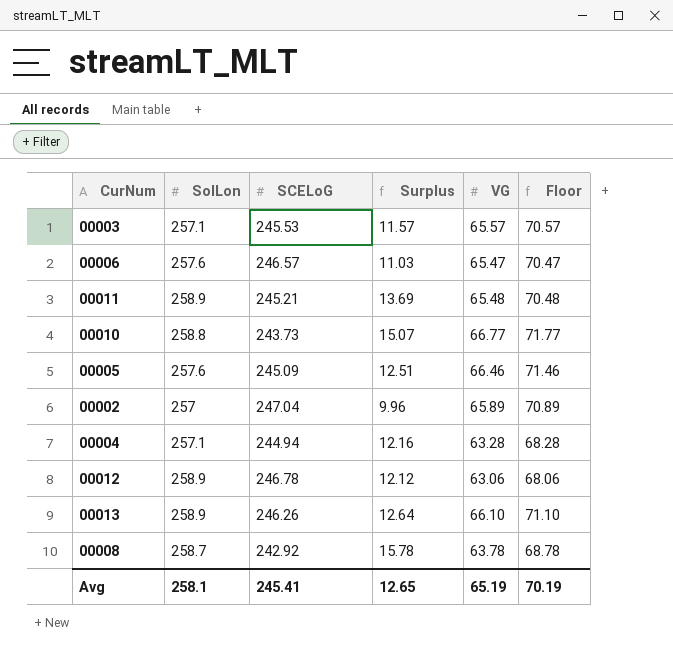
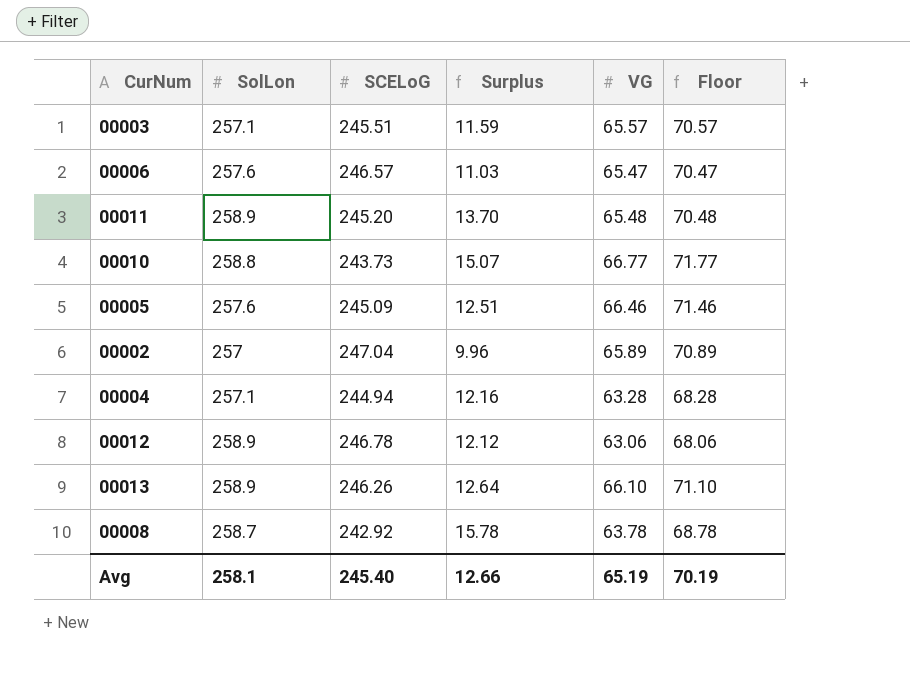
00003 | SCELoG: 245.53 -> 245.51
00003 | Surplus: 11.57 -> 11.59
00011 | SCELoG: 245.21 -> 245.20
00011 | Surplus: 13.69 -> 13.70
Avg | SCELoG: 245.41 -> 245.40
Avg | Surplus: 12.65 -> 12.66

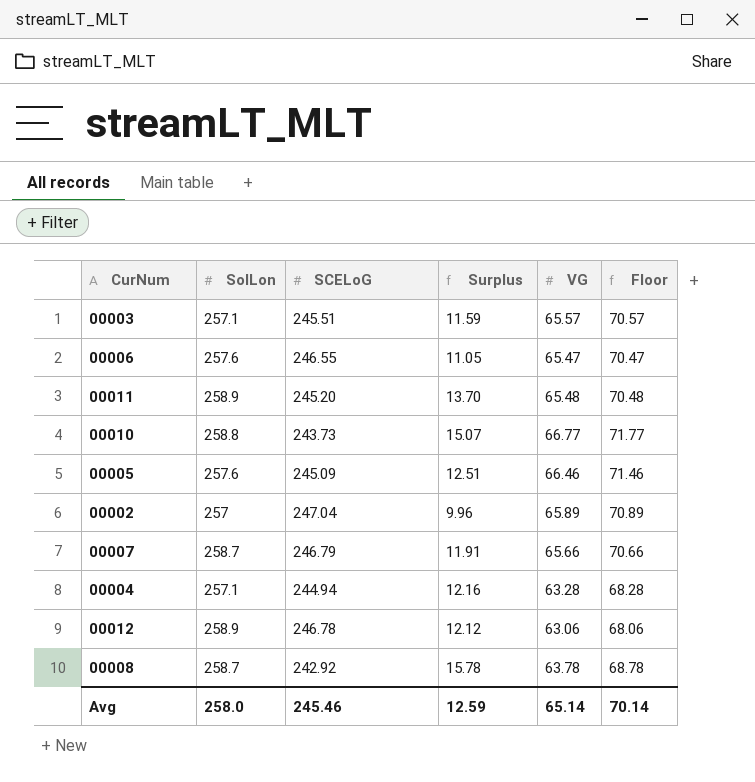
row 00013: 258.9 | 246.26 | 12.64 | 66.10 | 71.10 -> none
00006 | SCELoG: 246.57 -> 246.55
00006 | Surplus: 11.03 -> 11.05
row 00007: none -> 258.7 | 246.79 | 11.91 | 65.66 | 70.66
Avg | SolLon: 258.1 -> 258.0
Avg | SCELoG: 245.40 -> 245.46
Avg | Surplus: 12.66 -> 12.59
Avg | VG: 65.19 -> 65.14
Avg | Floor: 70.19 -> 70.14

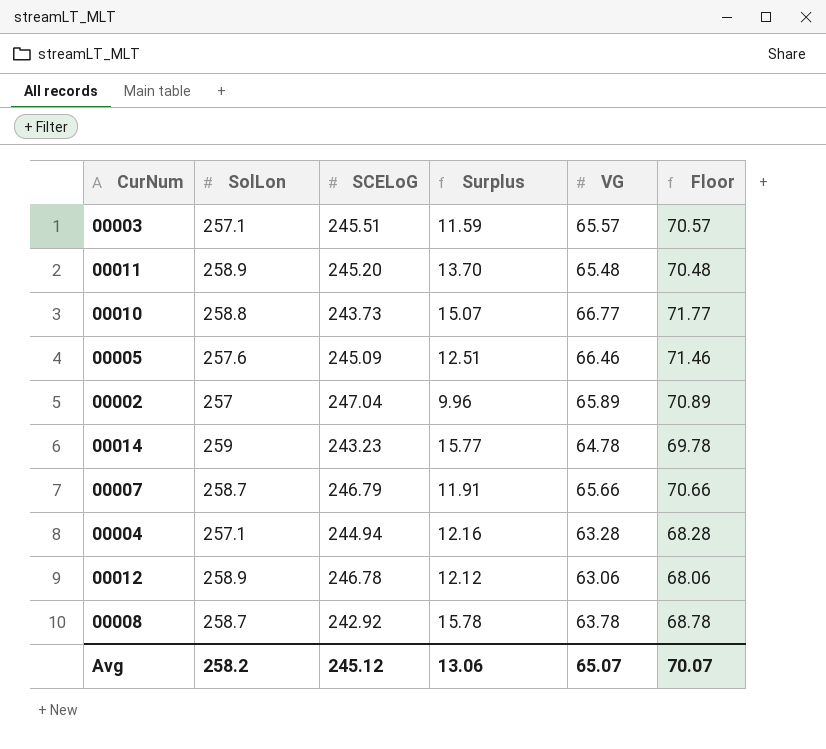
row 00006: 257.6 | 246.55 | 11.05 | 65.47 | 70.47 -> none
row 00014: none -> 259 | 243.23 | 15.77 | 64.78 | 69.78
Avg | SolLon: 258.0 -> 258.2
Avg | SCELoG: 245.46 -> 245.12
Avg | Surplus: 12.59 -> 13.06
Avg | VG: 65.14 -> 65.07
Avg | Floor: 70.14 -> 70.07

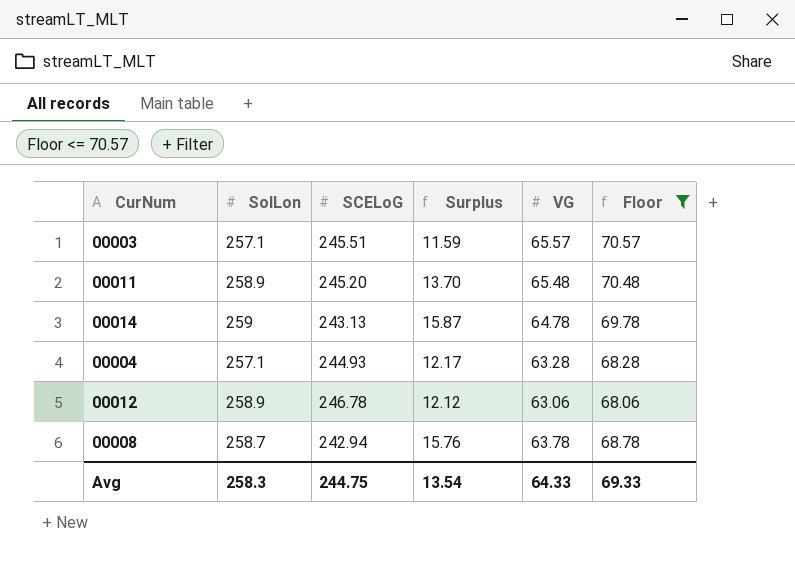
filter: none -> Floor <= 70.57
00014 | SCELoG: 243.23 -> 243.13
00014 | Surplus: 15.77 -> 15.87
00004 | SCELoG: 244.94 -> 244.93
00004 | Surplus: 12.16 -> 12.17
00008 | SCELoG: 242.92 -> 242.94
00008 | Surplus: 15.78 -> 15.76
Avg | SolLon: 258.2 -> 258.3
Avg | SCELoG: 245.12 -> 244.75
Avg | Surplus: 13.06 -> 13.54
Avg | VG: 65.07 -> 64.33
Avg | Floor: 70.07 -> 69.33

